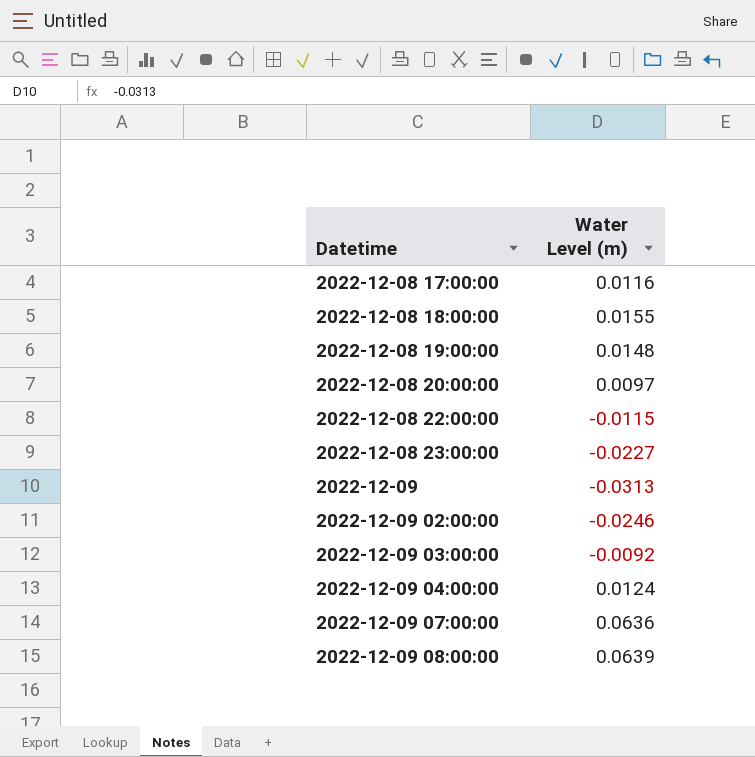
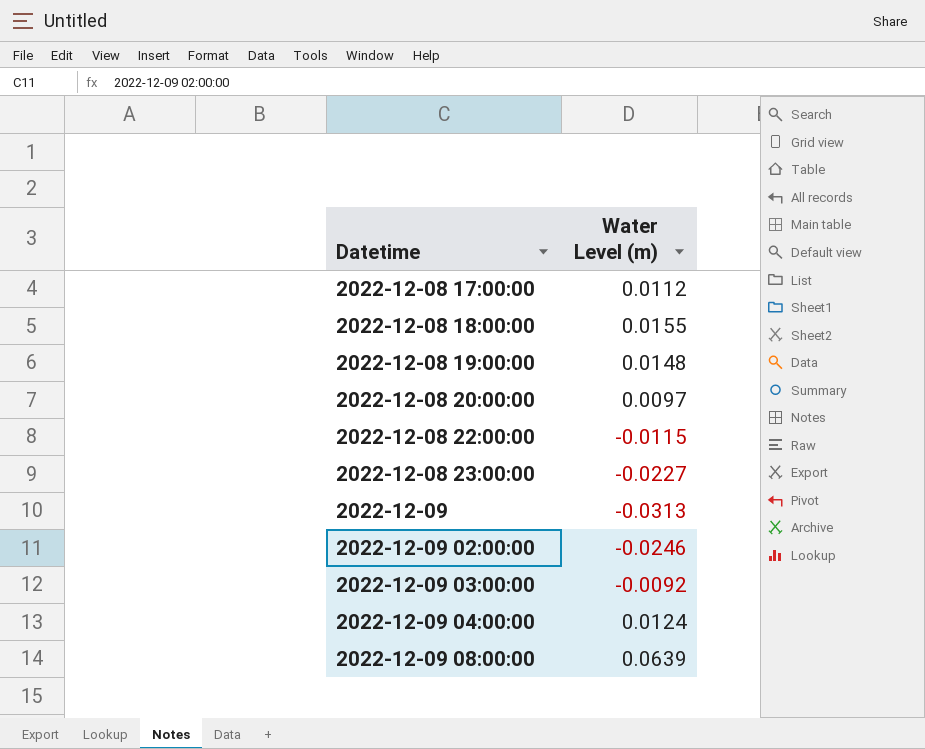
row 2022-12-09 07:00:00: 0.0636 -> none
2022-12-08 17:00:00 | Water Level (m): 0.0116 -> 0.0112

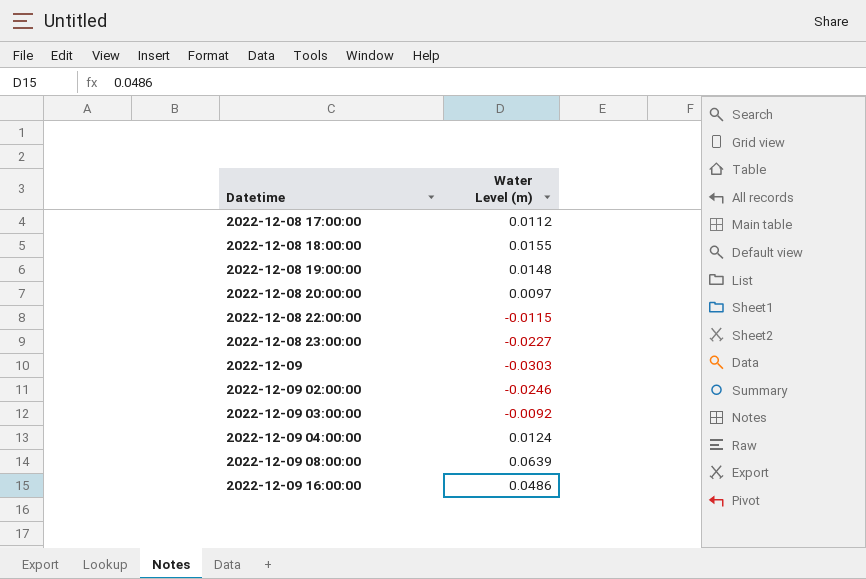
2022-12-09 | Water Level (m): -0.0313 -> -0.0303
row 2022-12-09 16:00:00: none -> 0.0486

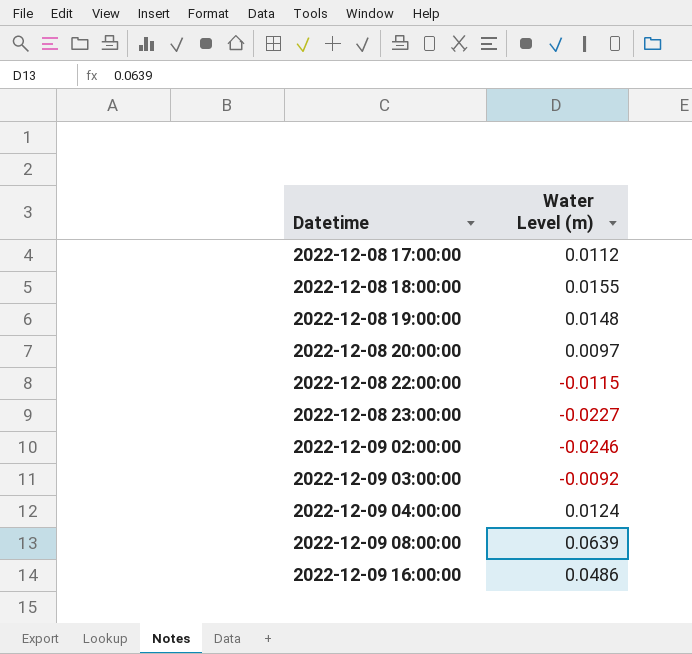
row 2022-12-09: -0.0303 -> none

